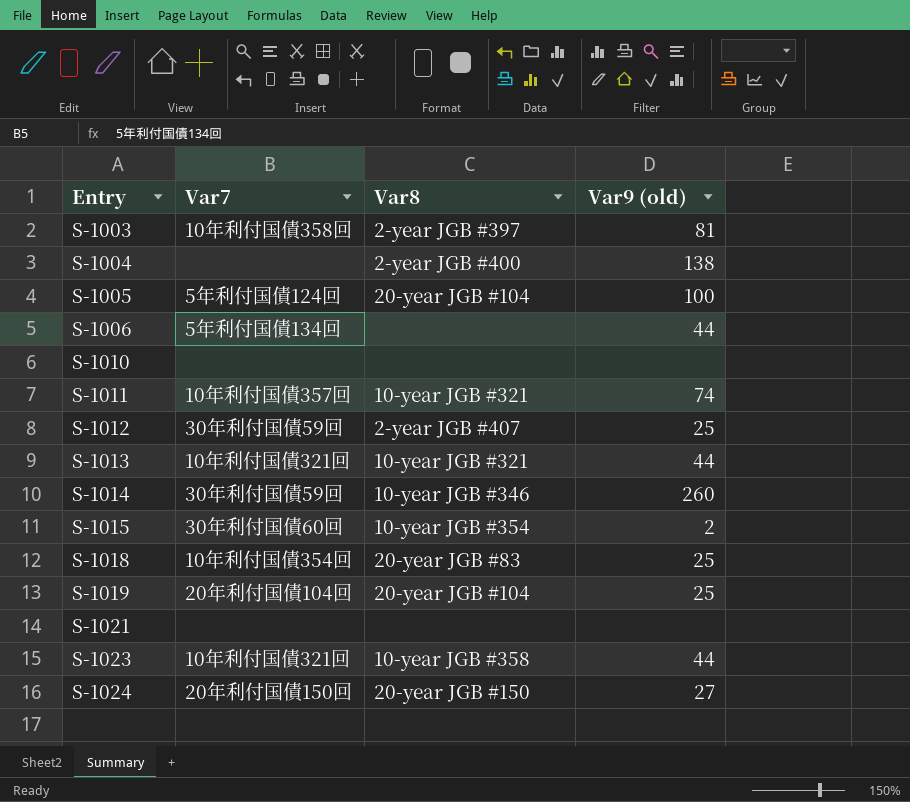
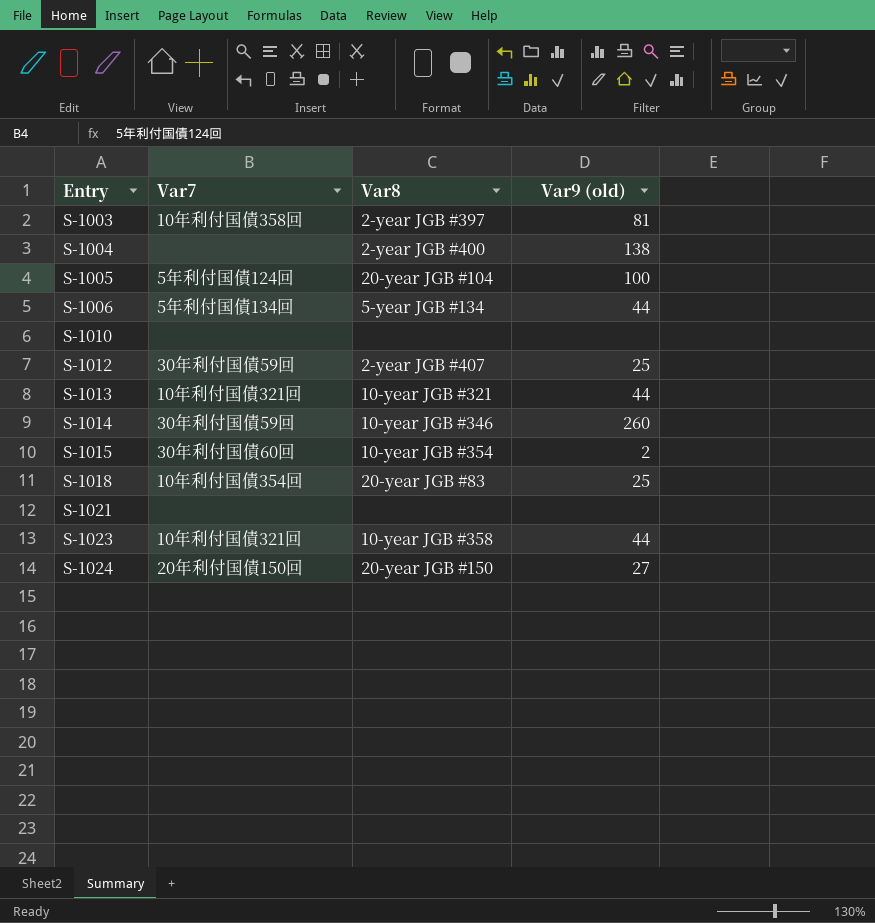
row S-1011: 10年利付国債357回 | 10-year JGB #321 | 74 -> none
row S-1019: 20年利付国債104回 | 20-year JGB #104 | 25 -> none
S-1006 | Var8: none -> 5-year JGB #134

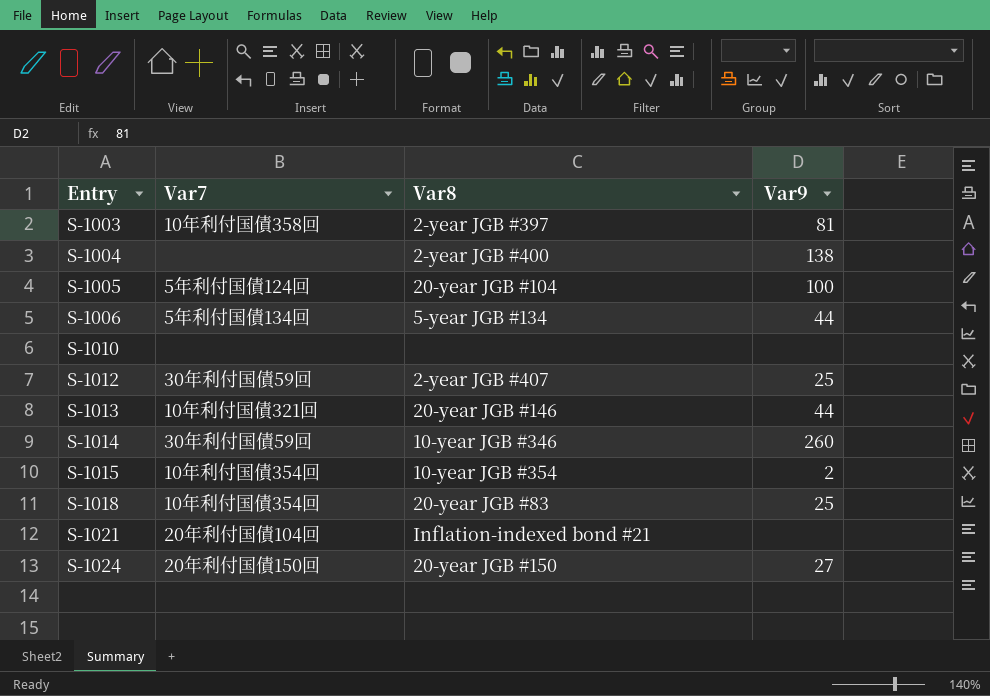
column name: Var9 (old) -> Var9
row S-1023: 10年利付国債321回 | 10-year JGB #358 | 44 -> none
S-1013 | Var8: 10-year JGB #321 -> 20-year JGB #146
S-1015 | Var7: 30年利付国債60回 -> 10年利付国債354回
S-1021 | Var7: none -> 20年利付国債104回
S-1021 | Var8: none -> Inflation-indexed bond #21

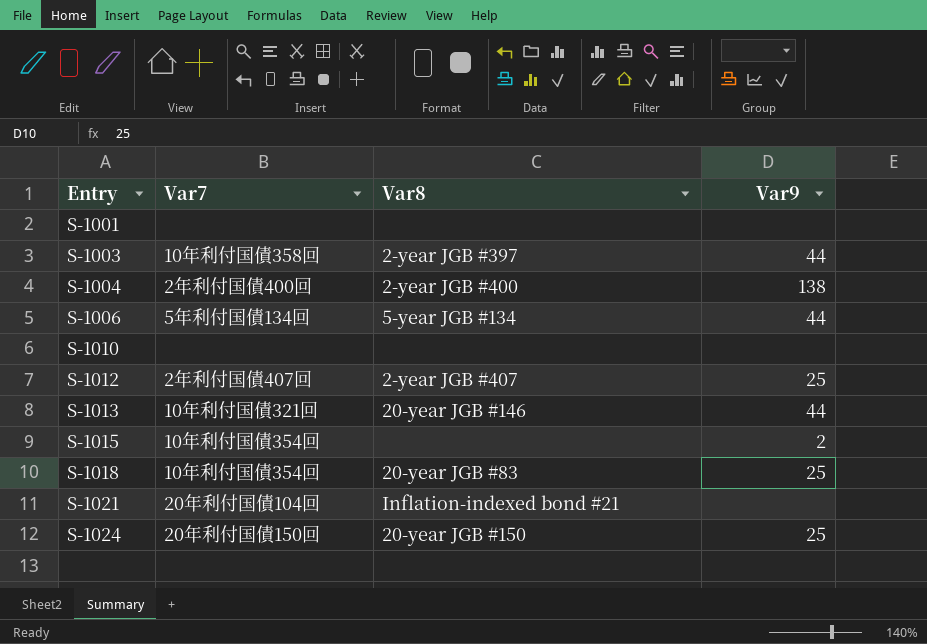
row S-1005: 5年利付国債124回 | 20-year JGB #104 | 100 -> none
row S-1014: 30年利付国債59回 | 10-year JGB #346 | 260 -> none
row S-1001: none -> none | none | none
S-1003 | Var9: 81 -> 44
S-1004 | Var7: none -> 2年利付国債400回
S-1012 | Var7: 30年利付国債59回 -> 2年利付国債407回
S-1015 | Var8: 10-year JGB #354 -> none
S-1024 | Var9: 27 -> 25

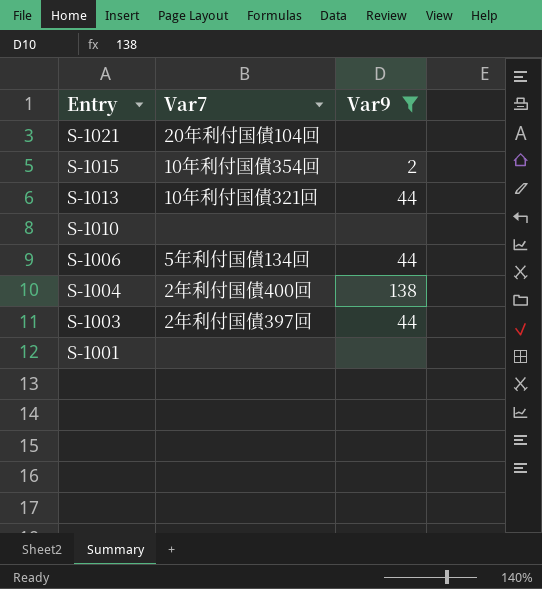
filter: none -> Var9 != 25
row order: Entry ascending -> Entry descending
column Var8 | position: 3 -> none
S-1003 | Var7: 10年利付国債358回 -> 2年利付国債397回

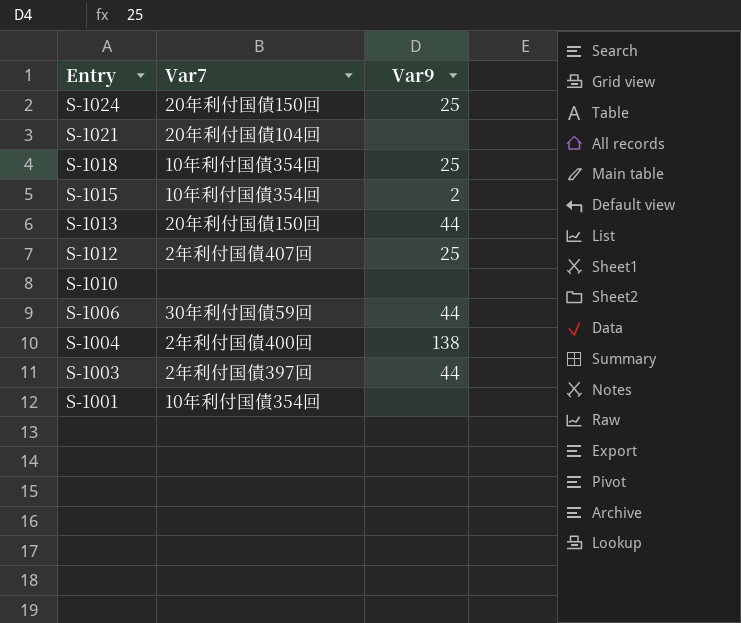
filter: Var9 != 25 -> none
S-1013 | Var7: 10年利付国債321回 -> 20年利付国債150回
S-1006 | Var7: 5年利付国債134回 -> 30年利付国債59回
S-1001 | Var7: none -> 10年利付国債354回

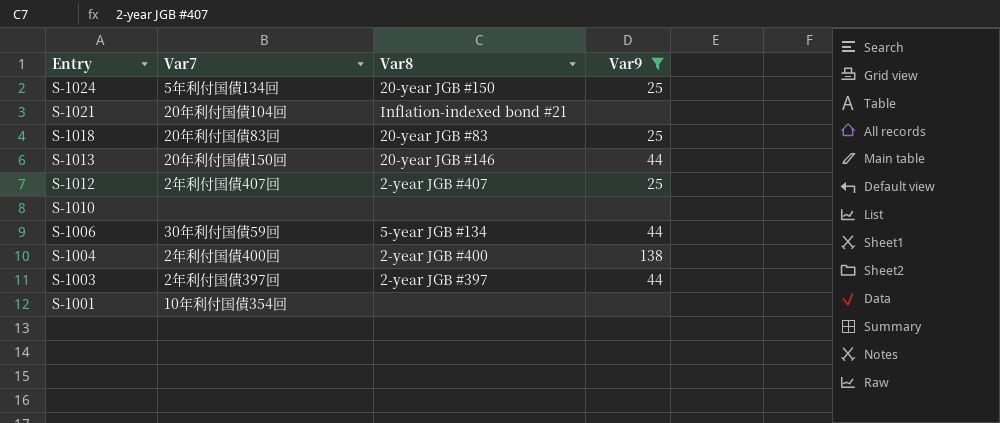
filter: none -> Var9 != 2
column Var8 | position: none -> 3
S-1024 | Var7: 20年利付国債150回 -> 5年利付国債134回
S-1018 | Var7: 10年利付国債354回 -> 20年利付国債83回

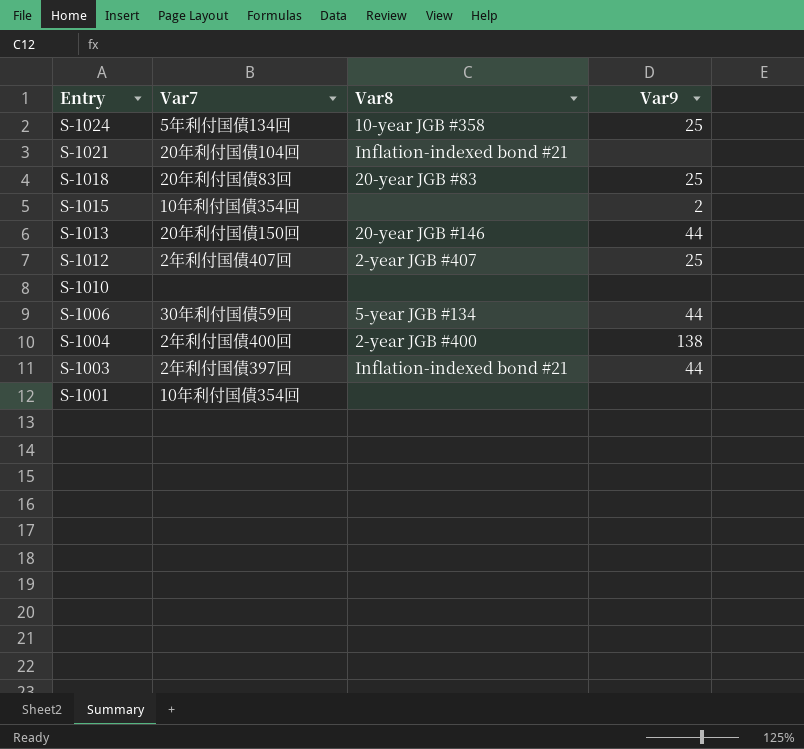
filter: Var9 != 2 -> none
S-1024 | Var8: 20-year JGB #150 -> 10-year JGB #358
S-1003 | Var8: 2-year JGB #397 -> Inflation-indexed bond #21

